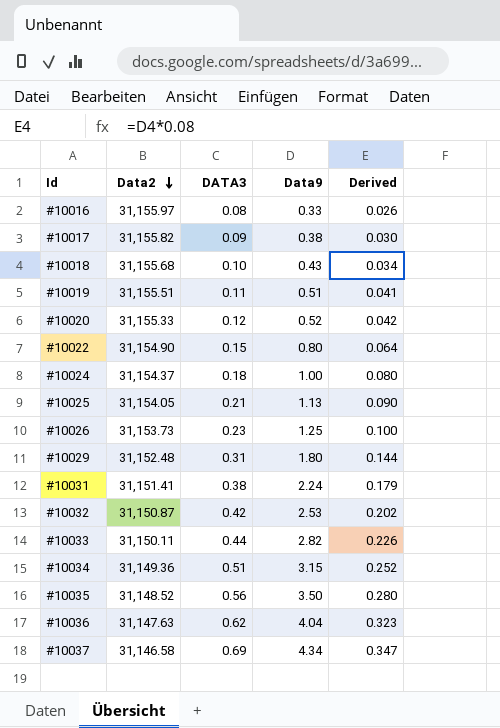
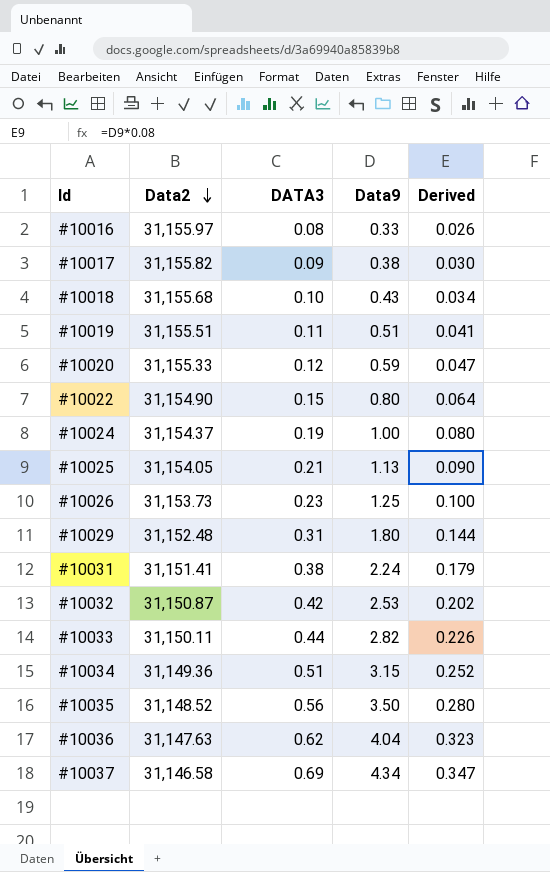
#10020 | Data9: 0.52 -> 0.59
#10020 | Derived: 0.042 -> 0.047
#10024 | DATA3: 0.18 -> 0.19

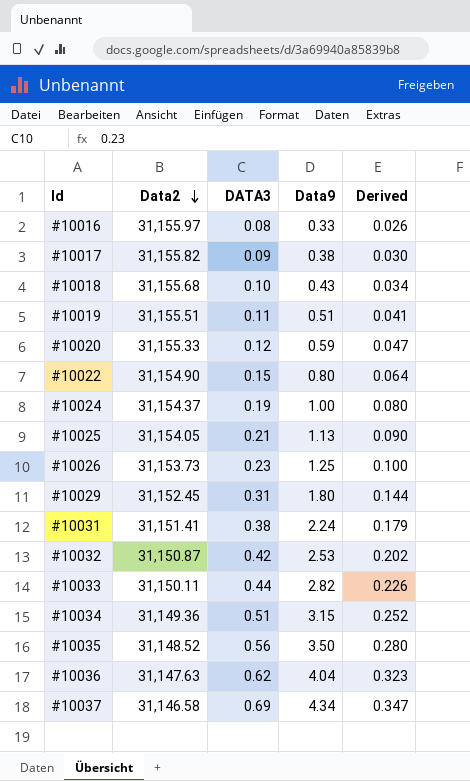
#10029 | Data2: 31,152.48 -> 31,152.45

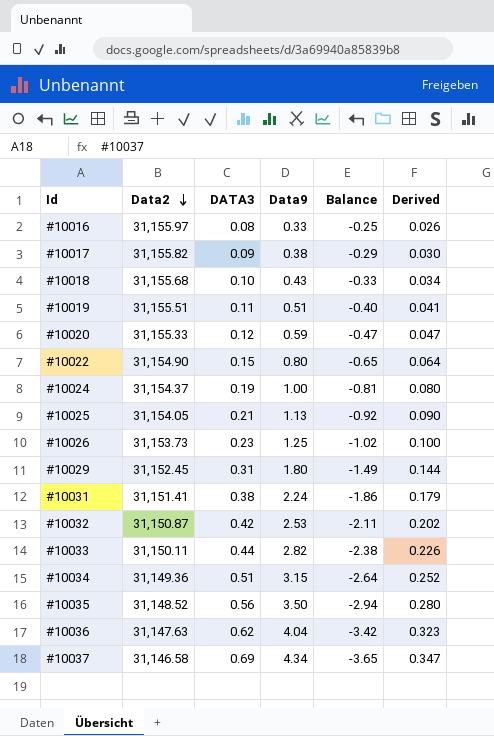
column Balance | formula: none -> [DATA3] - [Data9]

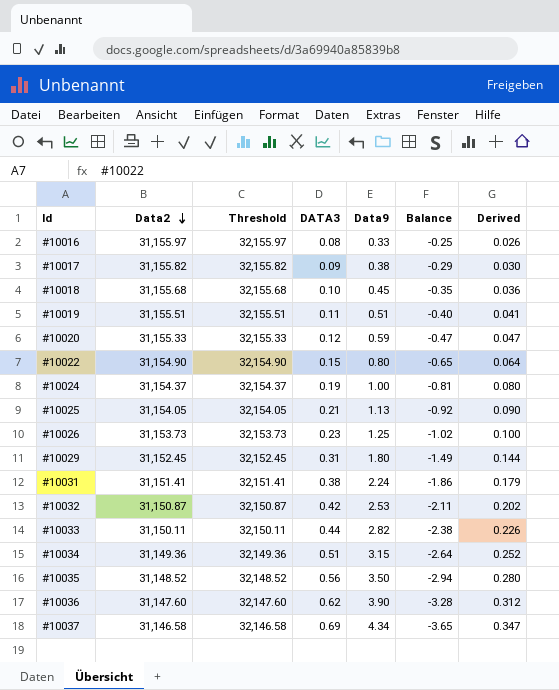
column Threshold | formula: none -> [Data2] + 1000
#10018 | Data9: 0.43 -> 0.45
#10018 | Balance: -0.33 -> -0.35
#10018 | Derived: 0.034 -> 0.036
#10036 | Data2: 31,147.63 -> 31,147.60
#10036 | Data9: 4.04 -> 3.90
#10036 | Balance: -3.42 -> -3.28
#10036 | Derived: 0.323 -> 0.312

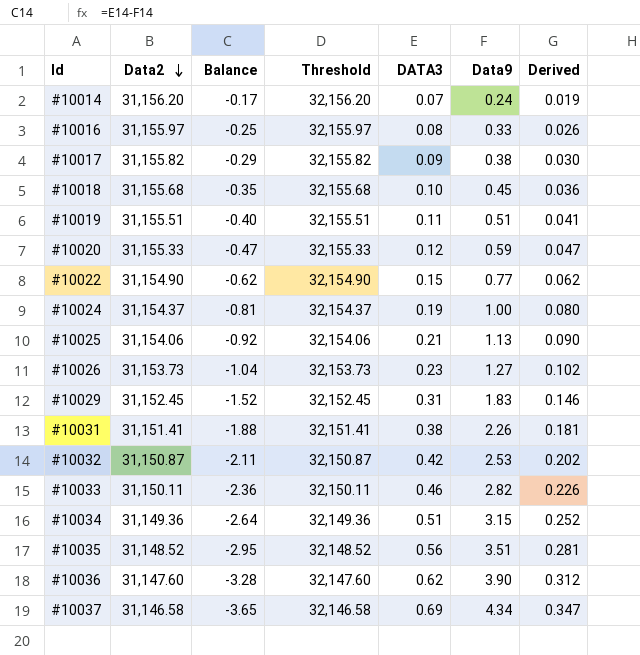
column Balance | position: 6 -> 3
row #10014: none -> 31,156.20 | -0.17 | 32,156.20 | 0.07 | 0.24 | 0.019
#10022 | Balance: -0.65 -> -0.62
#10022 | Data9: 0.80 -> 0.77
#10022 | Derived: 0.064 -> 0.062
#10025 | Data2: 31,154.05 -> 31,154.06
#10025 | Threshold: 32,154.05 -> 32,154.06
#10026 | Balance: -1.02 -> -1.04
#10026 | Data9: 1.25 -> 1.27
#10026 | Derived: 0.100 -> 0.102
#10029 | Balance: -1.49 -> -1.52
#10029 | Data9: 1.80 -> 1.83
#10029 | Derived: 0.144 -> 0.146
#10031 | Balance: -1.86 -> -1.88
#10031 | Data9: 2.24 -> 2.26
#10031 | Derived: 0.179 -> 0.181
#10033 | Balance: -2.38 -> -2.36
#10033 | DATA3: 0.44 -> 0.46
#10035 | Balance: -2.94 -> -2.95
#10035 | Data9: 3.50 -> 3.51
#10035 | Derived: 0.280 -> 0.281

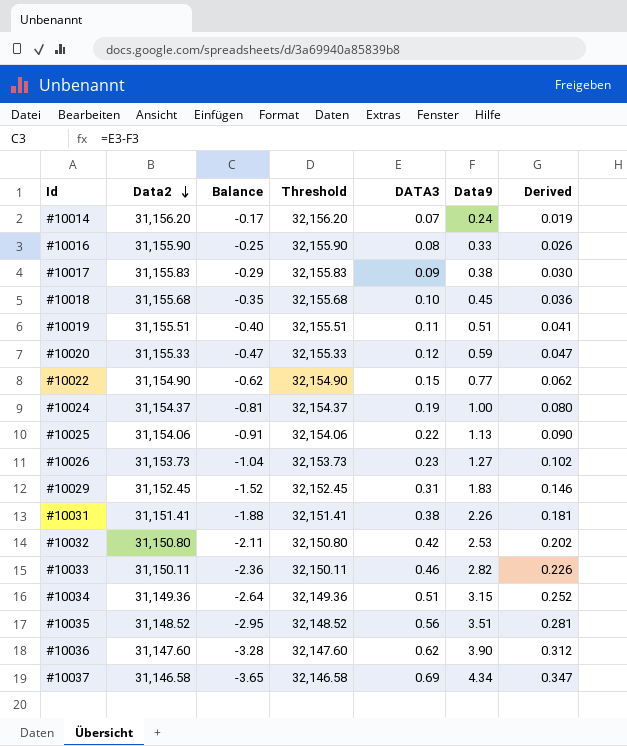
#10016 | Data2: 31,155.97 -> 31,155.90
#10016 | Threshold: 32,155.97 -> 32,155.90
#10017 | Data2: 31,155.82 -> 31,155.83
#10017 | Threshold: 32,155.82 -> 32,155.83
#10025 | Balance: -0.92 -> -0.91
#10025 | DATA3: 0.21 -> 0.22
#10032 | Data2: 31,150.87 -> 31,150.80
#10032 | Threshold: 32,150.87 -> 32,150.80

